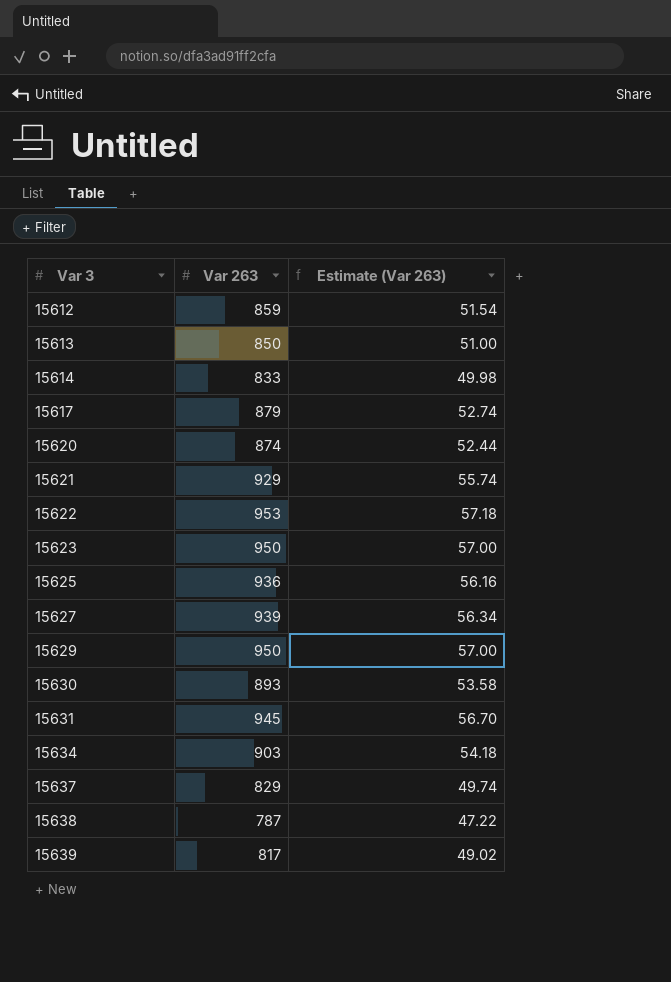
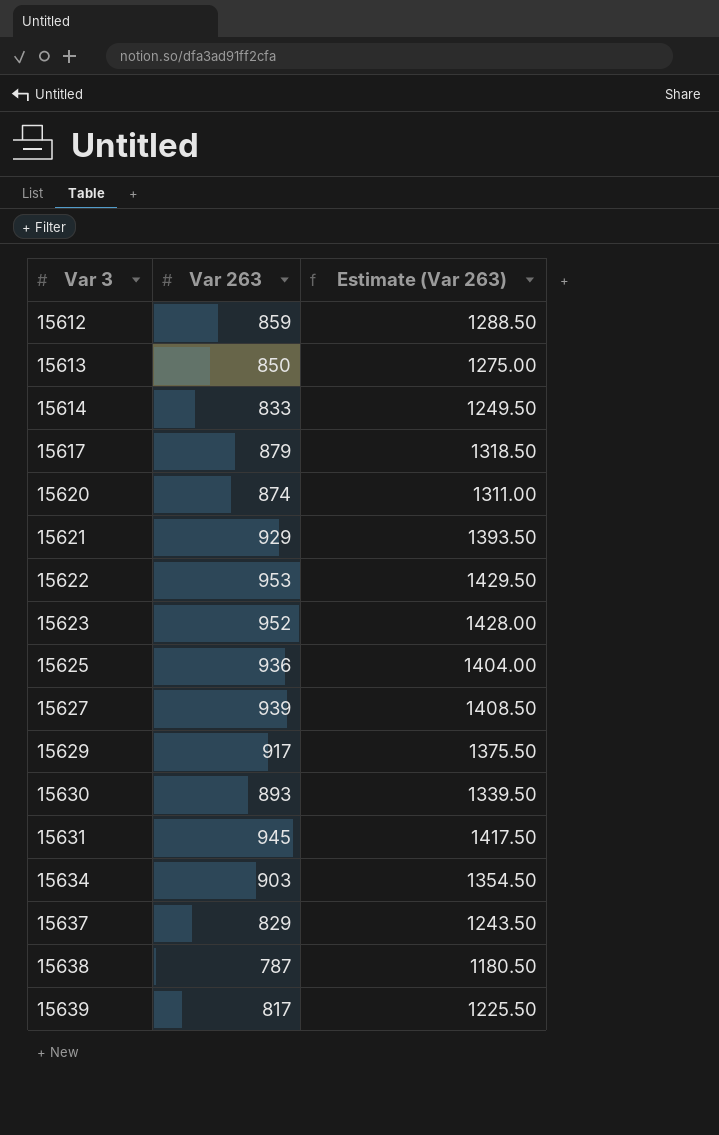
column Estimate (Var 263) | formula: [Var 263] * 0.06 -> [Var 263] * 1.5
15623 | Var 263: 950 -> 952
15629 | Var 263: 950 -> 917

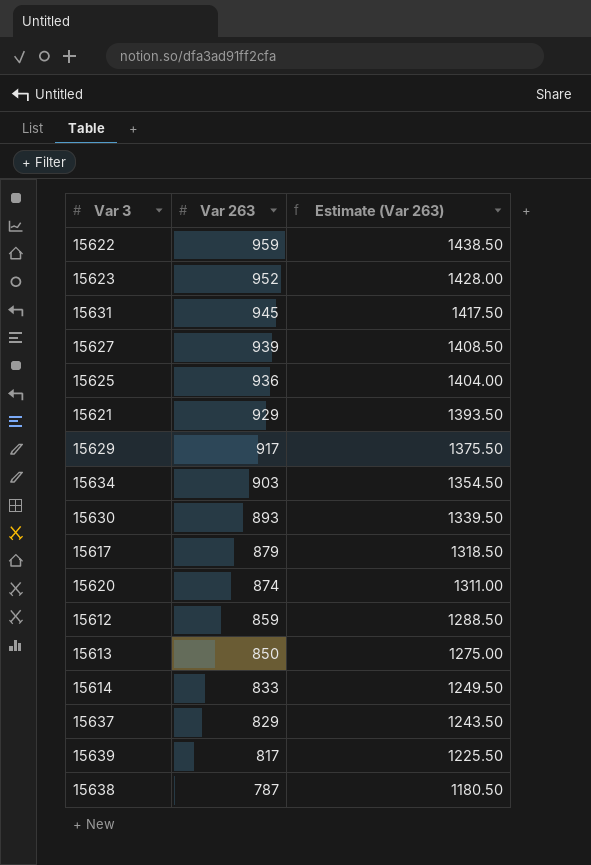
row order: Var 3 ascending -> Var 263 descending
15622 | Var 263: 953 -> 959
15622 | Estimate (Var 263): 1429.50 -> 1438.50

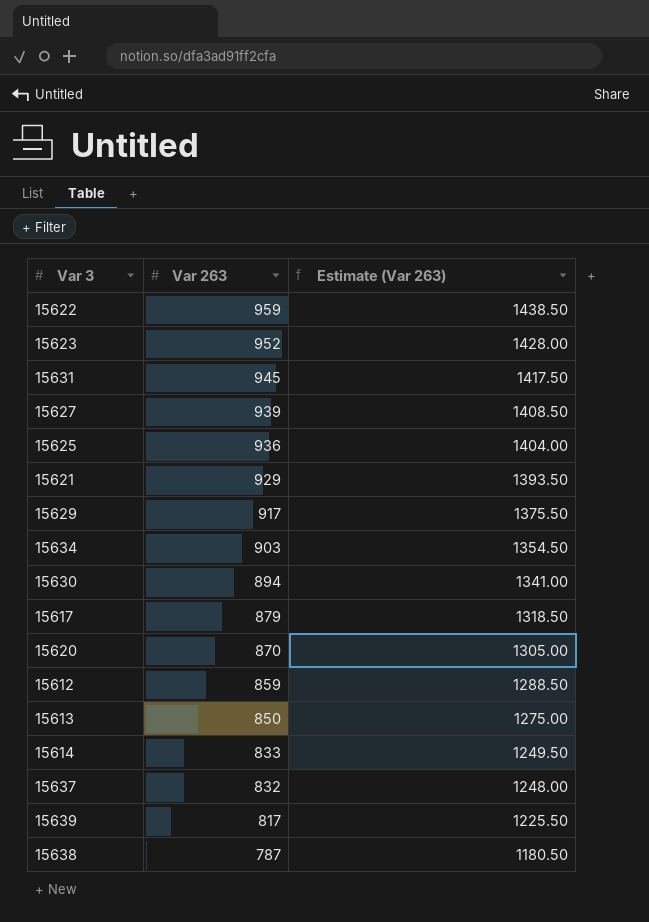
15630 | Var 263: 893 -> 894
15630 | Estimate (Var 263): 1339.50 -> 1341.00
15620 | Var 263: 874 -> 870
15620 | Estimate (Var 263): 1311.00 -> 1305.00
15637 | Var 263: 829 -> 832
15637 | Estimate (Var 263): 1243.50 -> 1248.00

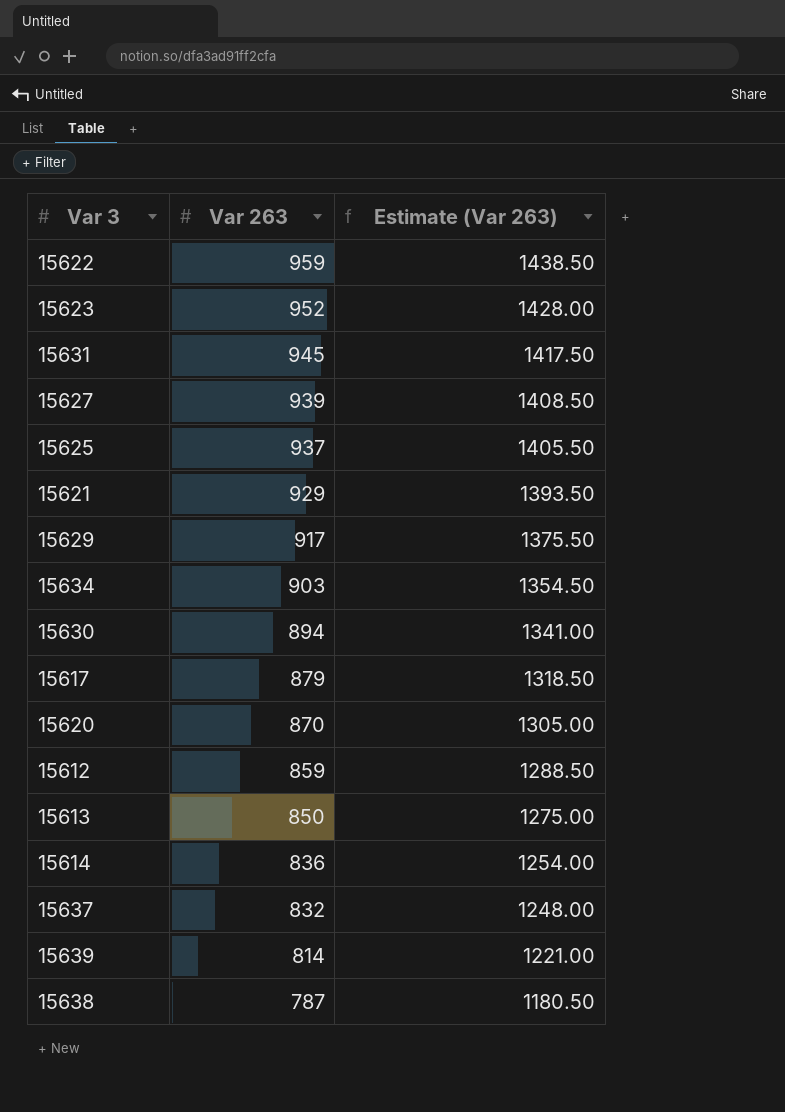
15625 | Var 263: 936 -> 937
15625 | Estimate (Var 263): 1404.00 -> 1405.50
15614 | Var 263: 833 -> 836
15614 | Estimate (Var 263): 1249.50 -> 1254.00
15639 | Var 263: 817 -> 814
15639 | Estimate (Var 263): 1225.50 -> 1221.00

